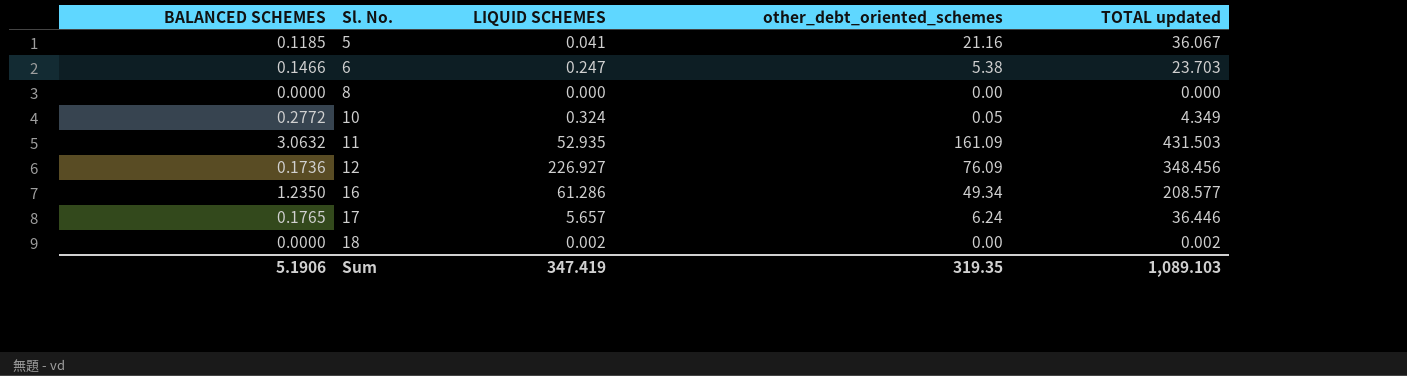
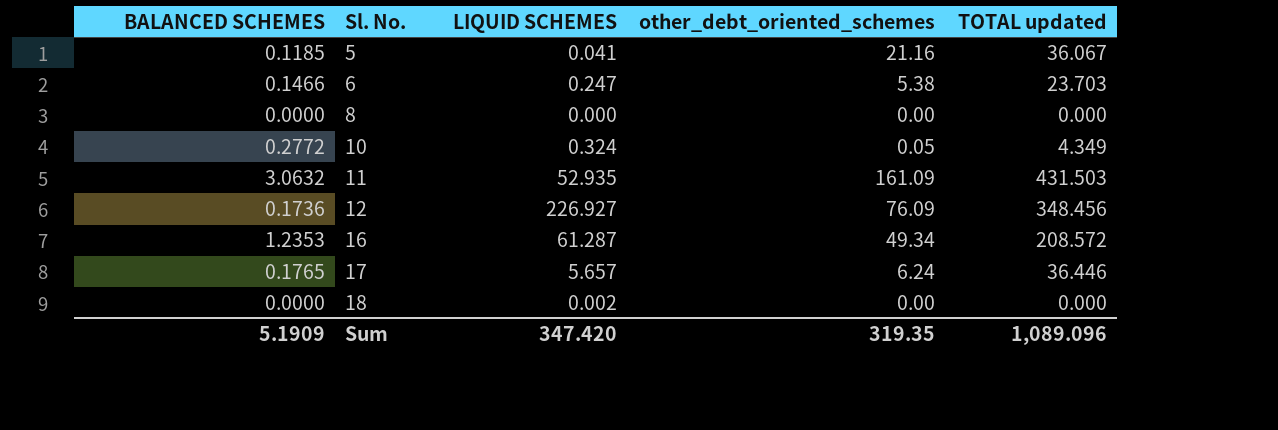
16 | BALANCED SCHEMES: 1.2350 -> 1.2353
16 | LIQUID SCHEMES: 61.286 -> 61.287
16 | TOTAL updated: 208.577 -> 208.572
18 | TOTAL updated: 0.002 -> 0.000
Sum | BALANCED SCHEMES: 5.1906 -> 5.1909
Sum | LIQUID SCHEMES: 347.419 -> 347.420
Sum | TOTAL updated: 1,089.103 -> 1,089.096

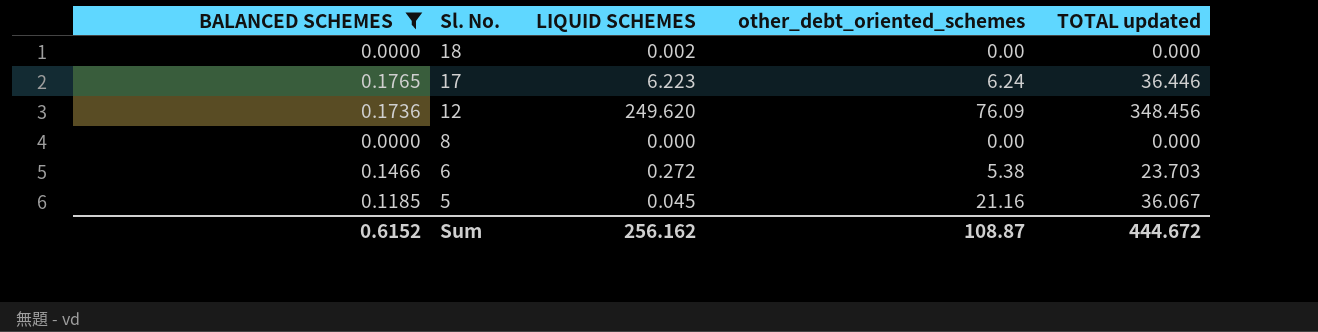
filter: none -> BALANCED SCHEMES <= 0.1765
row order: Sl. No. ascending -> Sl. No. descending
17 | LIQUID SCHEMES: 5.657 -> 6.223
12 | LIQUID SCHEMES: 226.927 -> 249.620
6 | LIQUID SCHEMES: 0.247 -> 0.272
5 | LIQUID SCHEMES: 0.041 -> 0.045
Sum | BALANCED SCHEMES: 5.1909 -> 0.6152
Sum | LIQUID SCHEMES: 347.420 -> 256.162
Sum | other_debt_oriented_schemes: 319.35 -> 108.87
Sum | TOTAL updated: 1,089.096 -> 444.672

